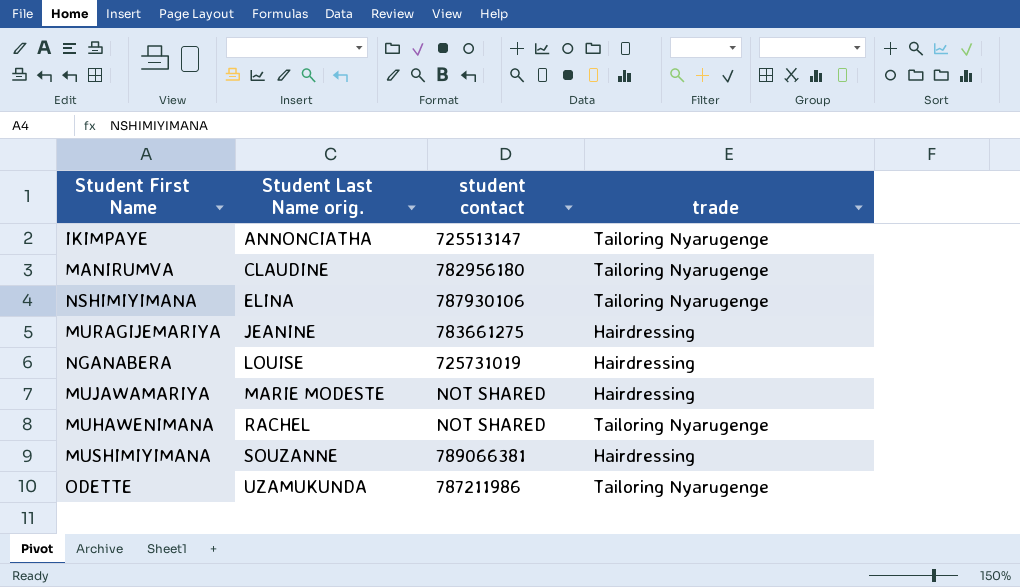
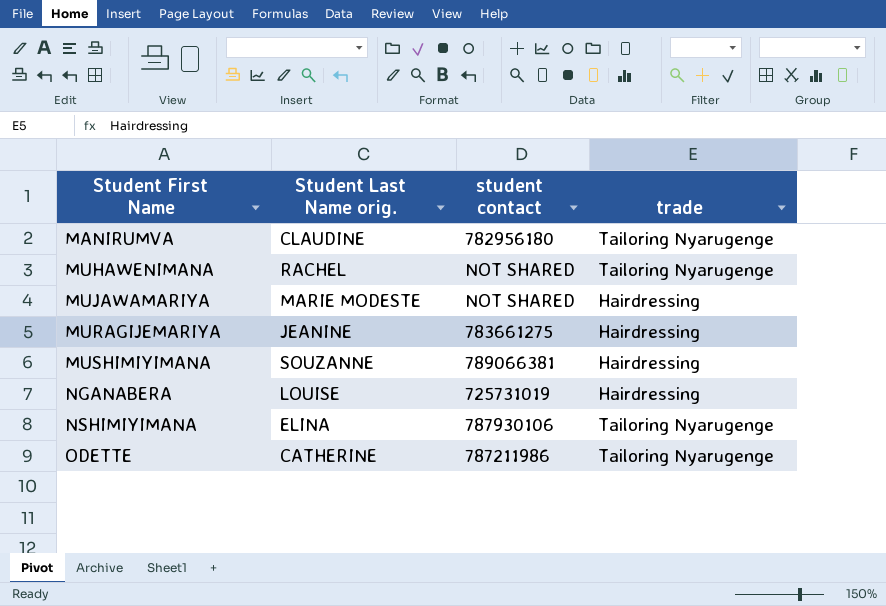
row order: Student Last Name orig. ascending -> Student First Name ascending
row IKIMPAYE: ANNONCIATHA | 725513147 | Tailoring Nyarugenge -> none
ODETTE | Student Last Name orig.: UZAMUKUNDA -> CATHERINE

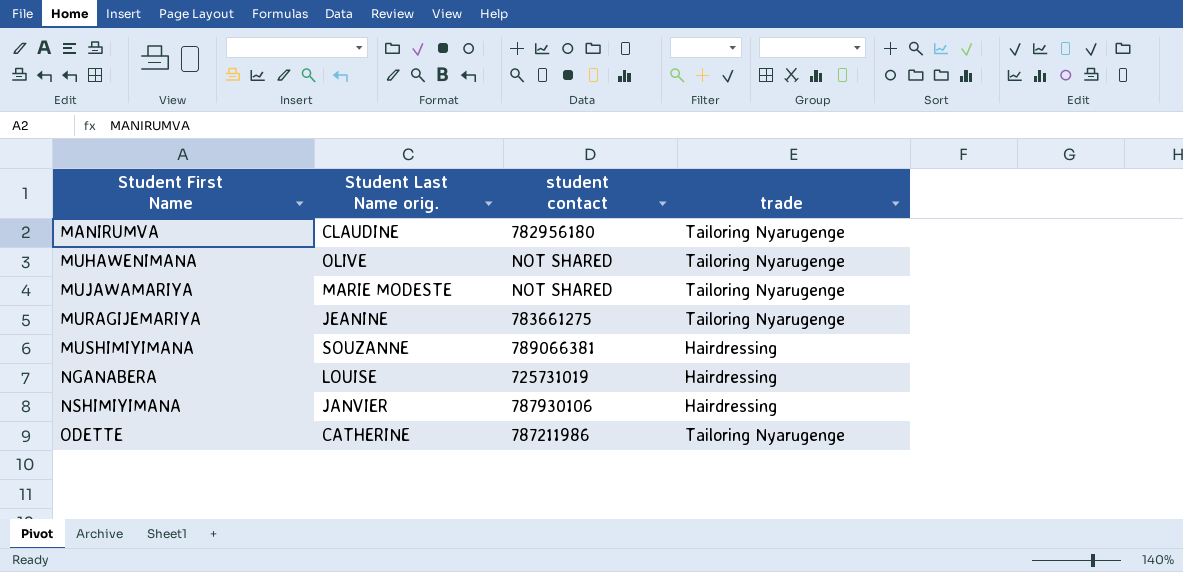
MUHAWENIMANA | Student Last Name orig.: RACHEL -> OLIVE
MUJAWAMARIYA | trade: Hairdressing -> Tailoring Nyarugenge
MURAGIJEMARIYA | trade: Hairdressing -> Tailoring Nyarugenge
NSHIMIYIMANA | Student Last Name orig.: ELINA -> JANVIER
NSHIMIYIMANA | trade: Tailoring Nyarugenge -> Hairdressing

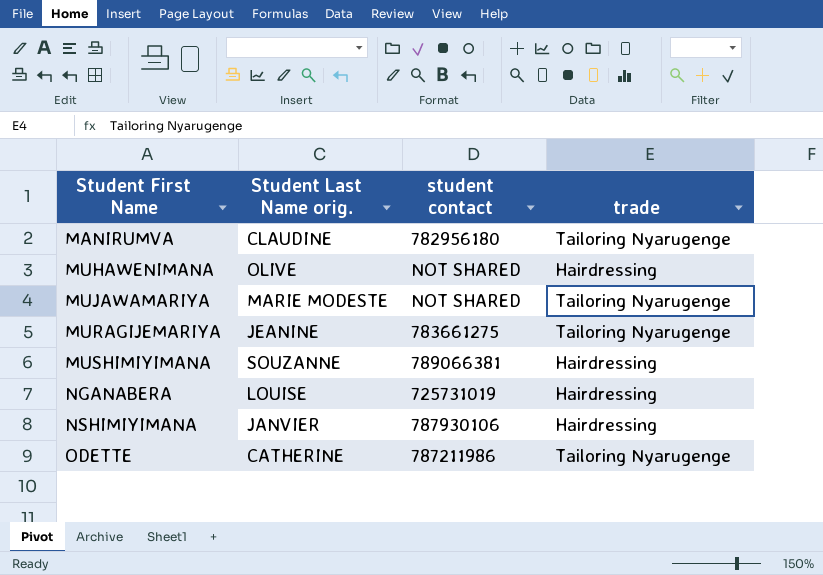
MUHAWENIMANA | trade: Tailoring Nyarugenge -> Hairdressing

